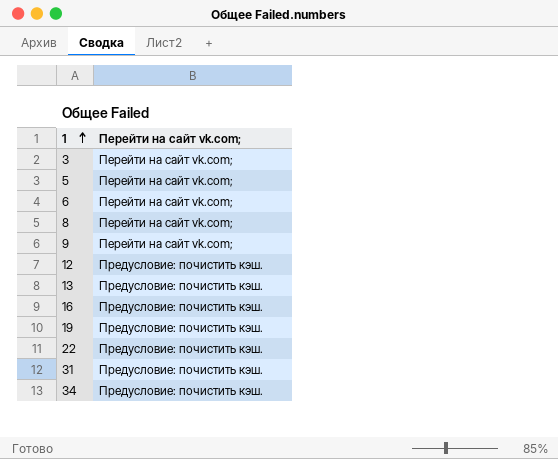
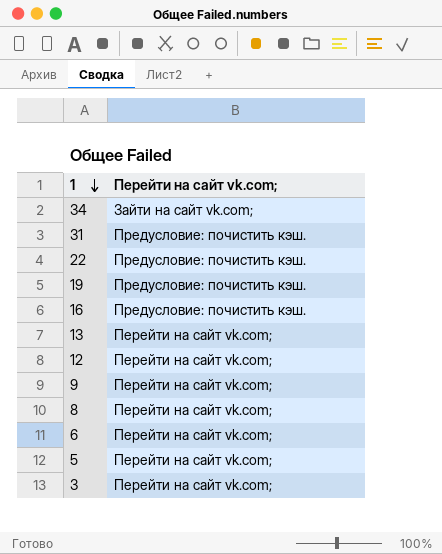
row order: 1 ascending -> 1 descending
34 | Перейти на сайт vk.com;: Предусловие: почистить кэш. -> Зайти на сайт vk.com;
13 | Перейти на сайт vk.com;: Предусловие: почистить кэш. -> Перейти на сайт vk.com;
12 | Перейти на сайт vk.com;: Предусловие: почистить кэш. -> Перейти на сайт vk.com;

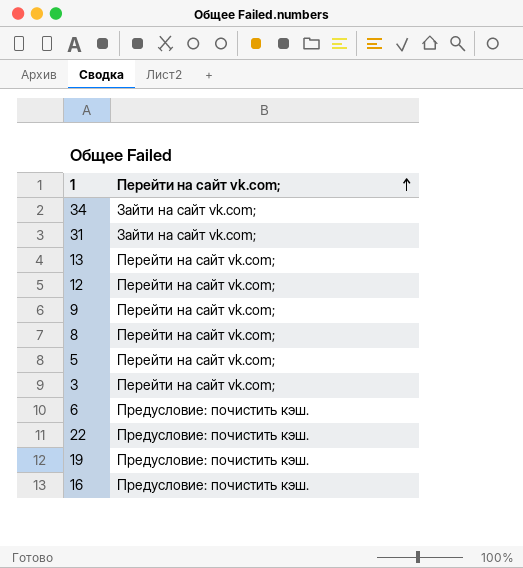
row order: 1 descending -> Перейти на сайт vk.com; ascending
31 | Перейти на сайт vk.com;: Предусловие: почистить кэш. -> Зайти на сайт vk.com;
6 | Перейти на сайт vk.com;: Перейти на сайт vk.com; -> Предусловие: почистить кэш.

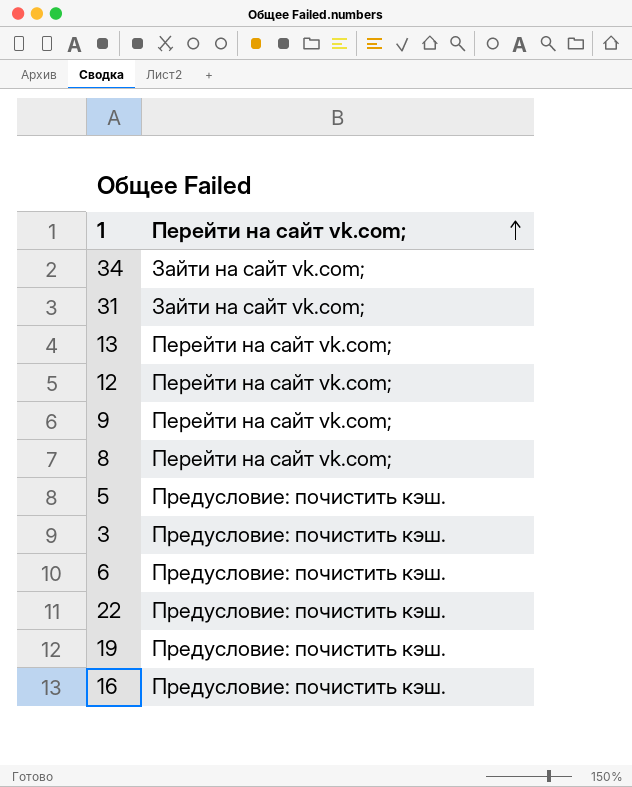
5 | Перейти на сайт vk.com;: Перейти на сайт vk.com; -> Предусловие: почистить кэш.
3 | Перейти на сайт vk.com;: Перейти на сайт vk.com; -> Предусловие: почистить кэш.

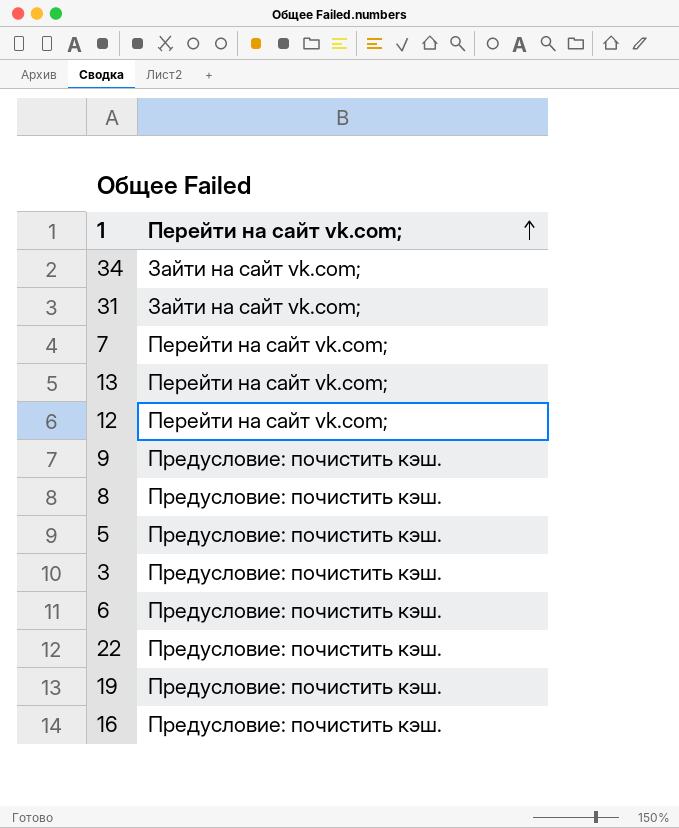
row 7: none -> Перейти на сайт vk.com;
9 | Перейти на сайт vk.com;: Перейти на сайт vk.com; -> Предусловие: почистить кэш.
8 | Перейти на сайт vk.com;: Перейти на сайт vk.com; -> Предусловие: почистить кэш.

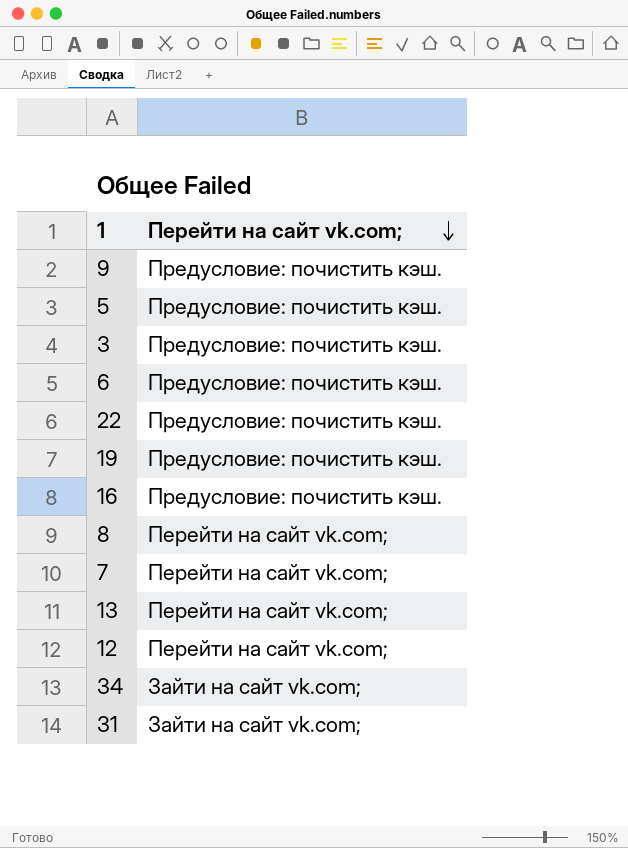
row order: Перейти на сайт vk.com; ascending -> Перейти на сайт vk.com; descending
8 | Перейти на сайт vk.com;: Предусловие: почистить кэш. -> Перейти на сайт vk.com;

